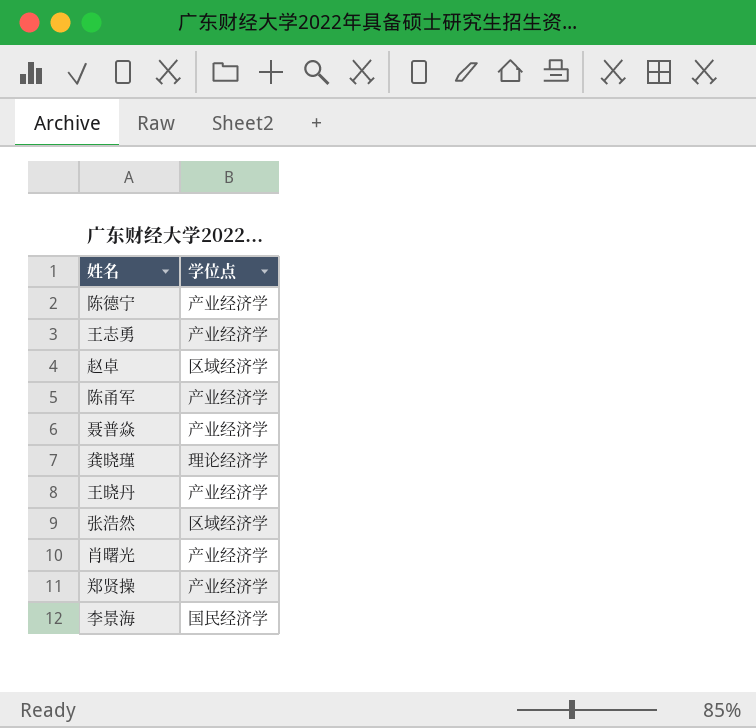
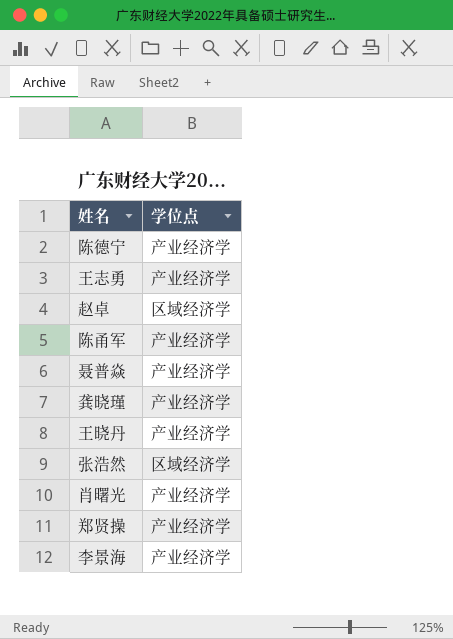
龚晓瑾 | 学位点: 理论经济学 -> 产业经济学
李景海 | 学位点: 国民经济学 -> 产业经济学

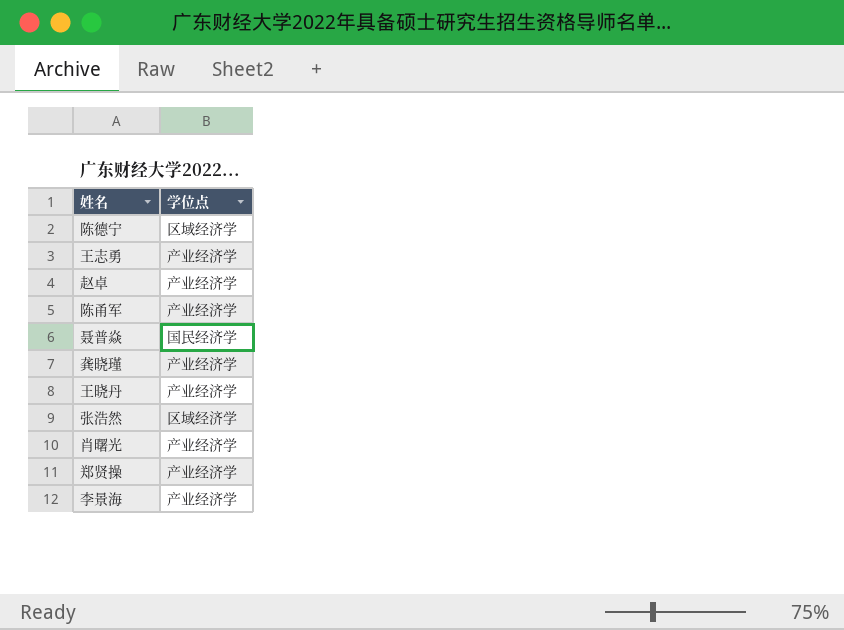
陈德宁 | 学位点: 产业经济学 -> 区域经济学
赵卓 | 学位点: 区域经济学 -> 产业经济学
聂普焱 | 学位点: 产业经济学 -> 国民经济学

